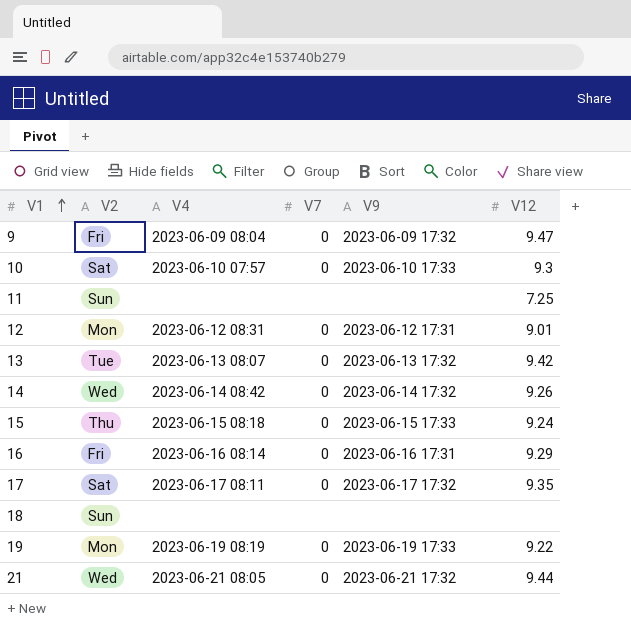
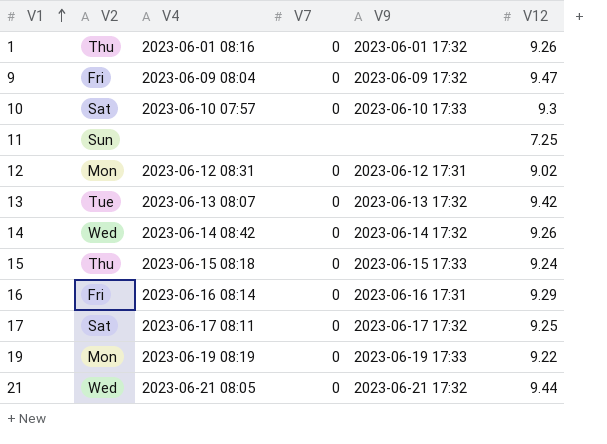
row 18: Sun | none | none | none | none -> none
row 1: none -> Thu | 2023-06-01 08:16 | 0 | 2023-06-01 17:32 | 9.26
12 | V12: 9.01 -> 9.02
17 | V12: 9.35 -> 9.25

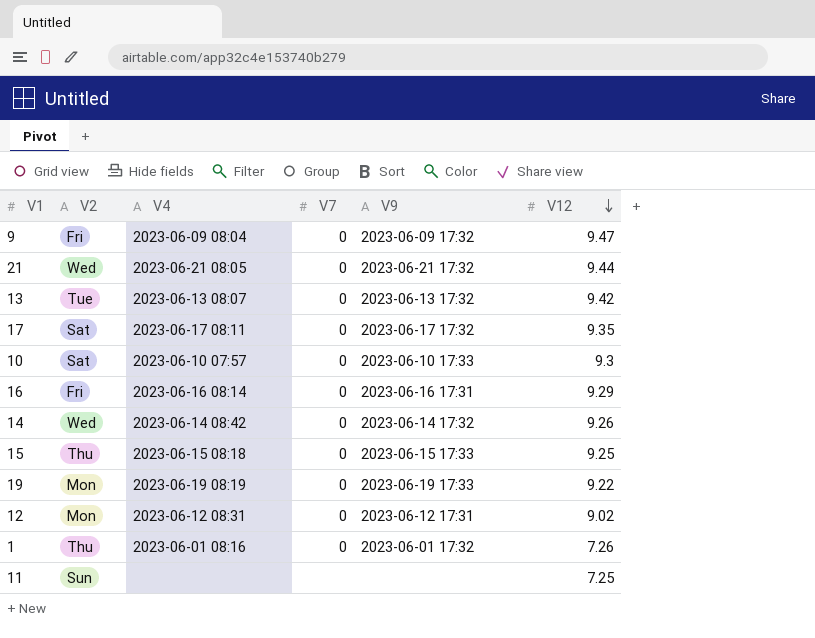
row order: V1 ascending -> V12 descending
17 | V12: 9.25 -> 9.35
15 | V12: 9.24 -> 9.25
1 | V12: 9.26 -> 7.26

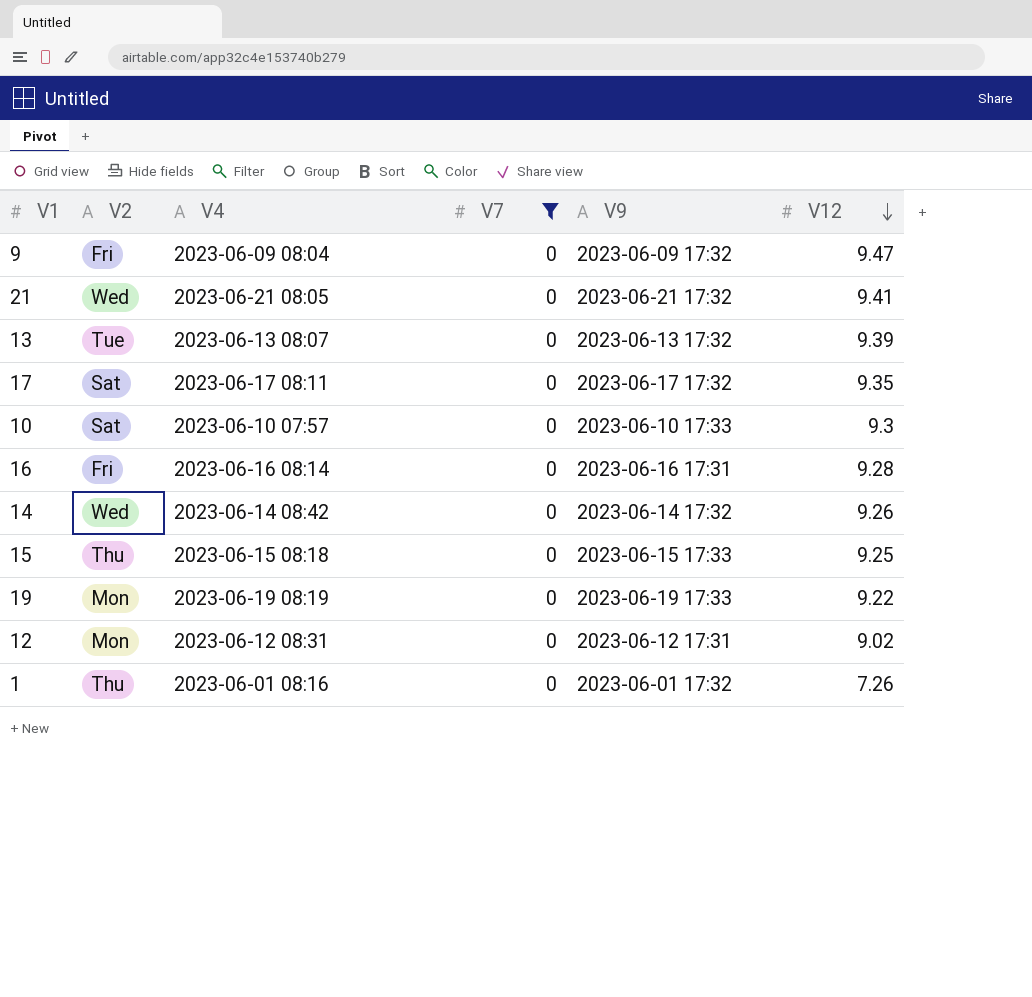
filter: none -> V7 = 0
21 | V12: 9.44 -> 9.41
13 | V12: 9.42 -> 9.39
16 | V12: 9.29 -> 9.28

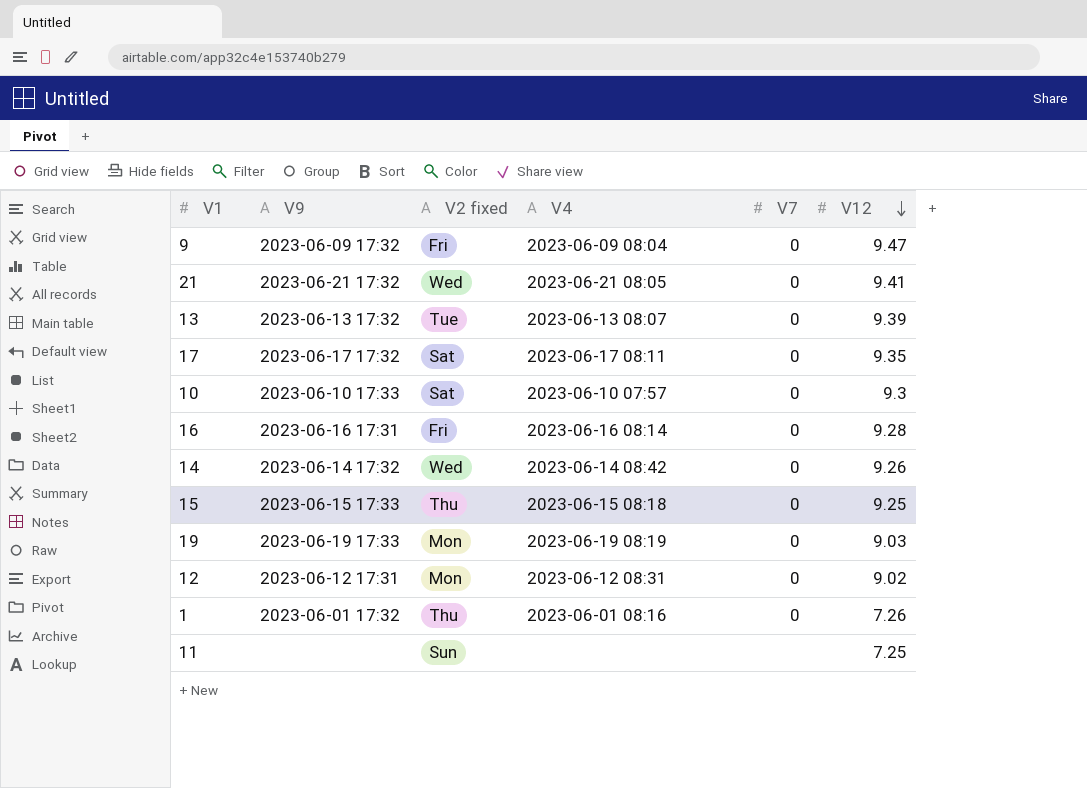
filter: V7 = 0 -> none
column V9 | position: 5 -> 2
column name: V2 -> V2 fixed
19 | V12: 9.22 -> 9.03

